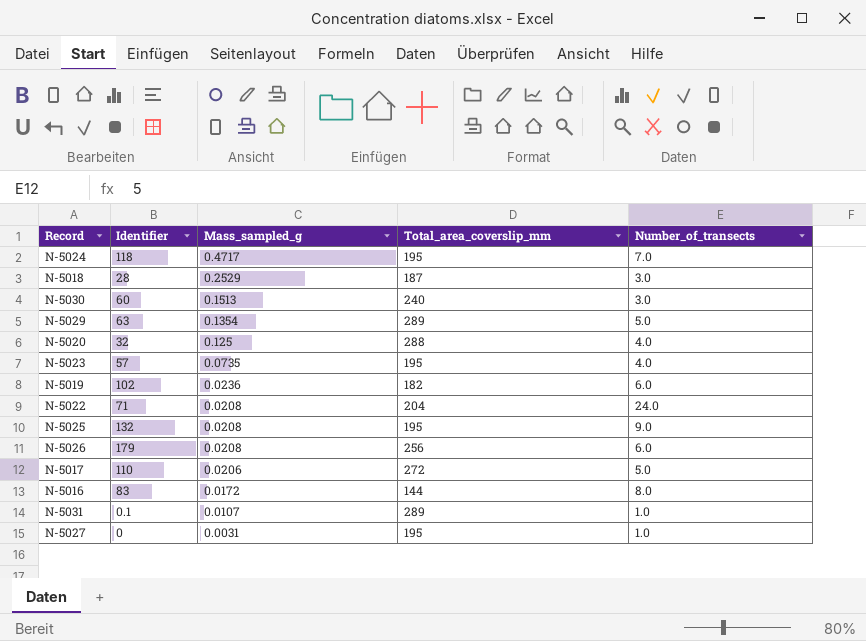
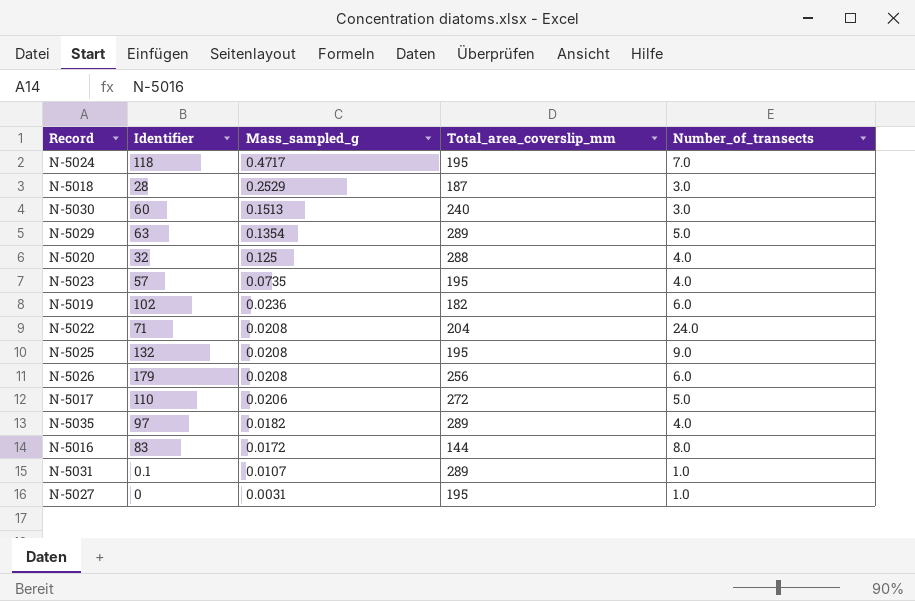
row N-5035: none -> 97 | 0.0182 | 289 | 4.0

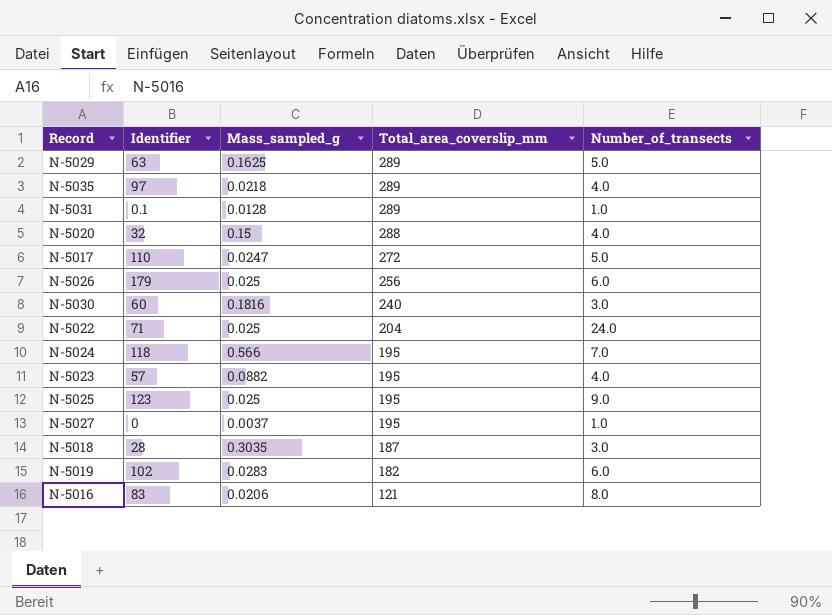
row order: Mass_sampled_g descending -> Total_area_coverslip_mm descending
N-5029 | Mass_sampled_g: 0.1354 -> 0.1625
N-5035 | Mass_sampled_g: 0.0182 -> 0.0218
N-5031 | Mass_sampled_g: 0.0107 -> 0.0128
N-5020 | Mass_sampled_g: 0.125 -> 0.15
N-5017 | Mass_sampled_g: 0.0206 -> 0.0247
N-5026 | Mass_sampled_g: 0.0208 -> 0.025
N-5030 | Mass_sampled_g: 0.1513 -> 0.1816
N-5022 | Mass_sampled_g: 0.0208 -> 0.025
N-5024 | Mass_sampled_g: 0.4717 -> 0.566
N-5023 | Mass_sampled_g: 0.0735 -> 0.0882
N-5025 | Identifier: 132 -> 123
N-5025 | Mass_sampled_g: 0.0208 -> 0.025
N-5027 | Mass_sampled_g: 0.0031 -> 0.0037
N-5018 | Mass_sampled_g: 0.2529 -> 0.3035
N-5019 | Mass_sampled_g: 0.0236 -> 0.0283
N-5016 | Mass_sampled_g: 0.0172 -> 0.0206
N-5016 | Total_area_coverslip_mm: 144 -> 121

